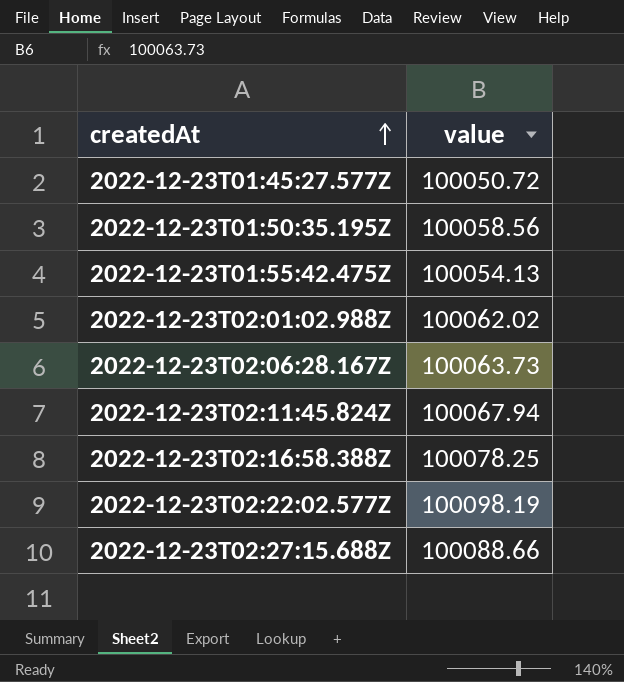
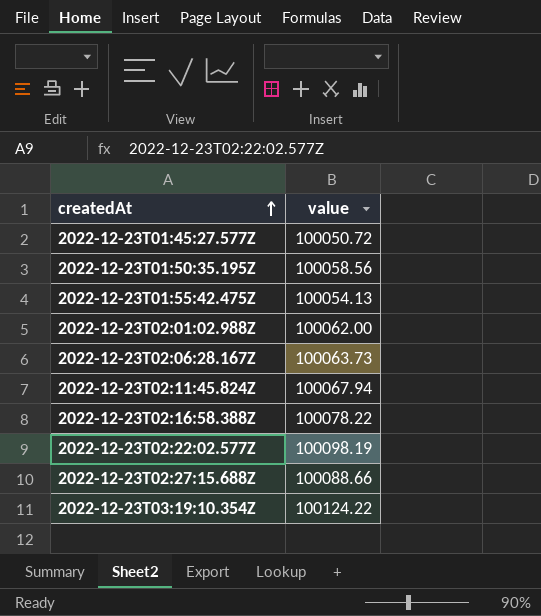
2022-12-23T02:01:02.988Z | value: 100062.02 -> 100062.00
2022-12-23T02:16:58.388Z | value: 100078.25 -> 100078.22
row 2022-12-23T03:19:10.354Z: none -> 100124.22

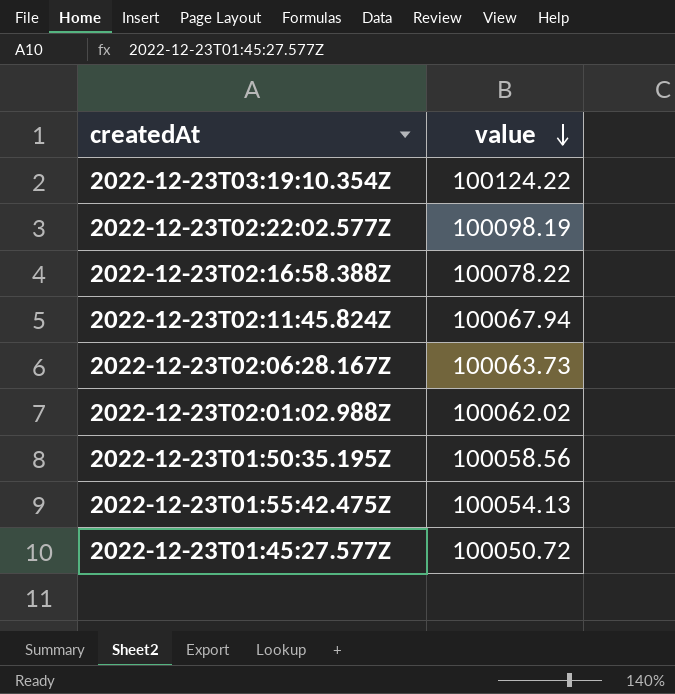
row order: createdAt ascending -> value descending
row 2022-12-23T02:27:15.688Z: 100088.66 -> none
2022-12-23T02:01:02.988Z | value: 100062.00 -> 100062.02

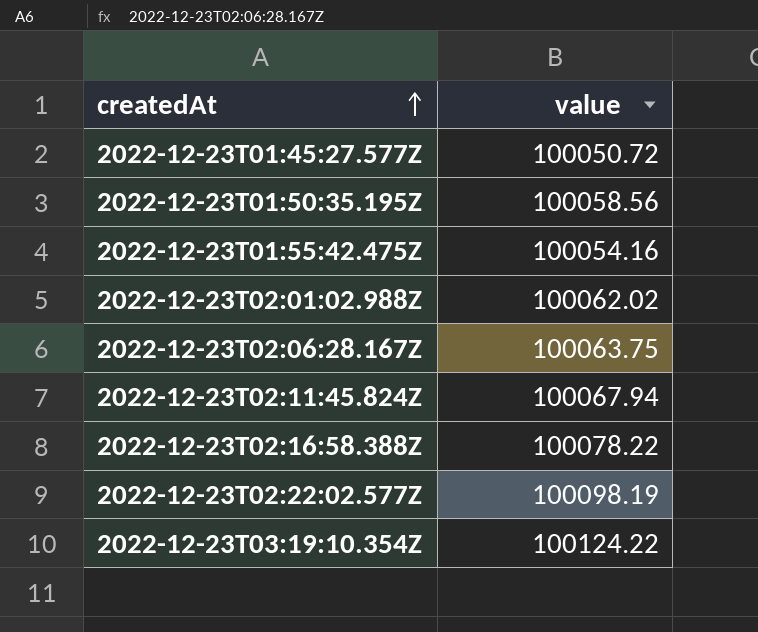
row order: value descending -> createdAt ascending
2022-12-23T01:55:42.475Z | value: 100054.13 -> 100054.16
2022-12-23T02:06:28.167Z | value: 100063.73 -> 100063.75

